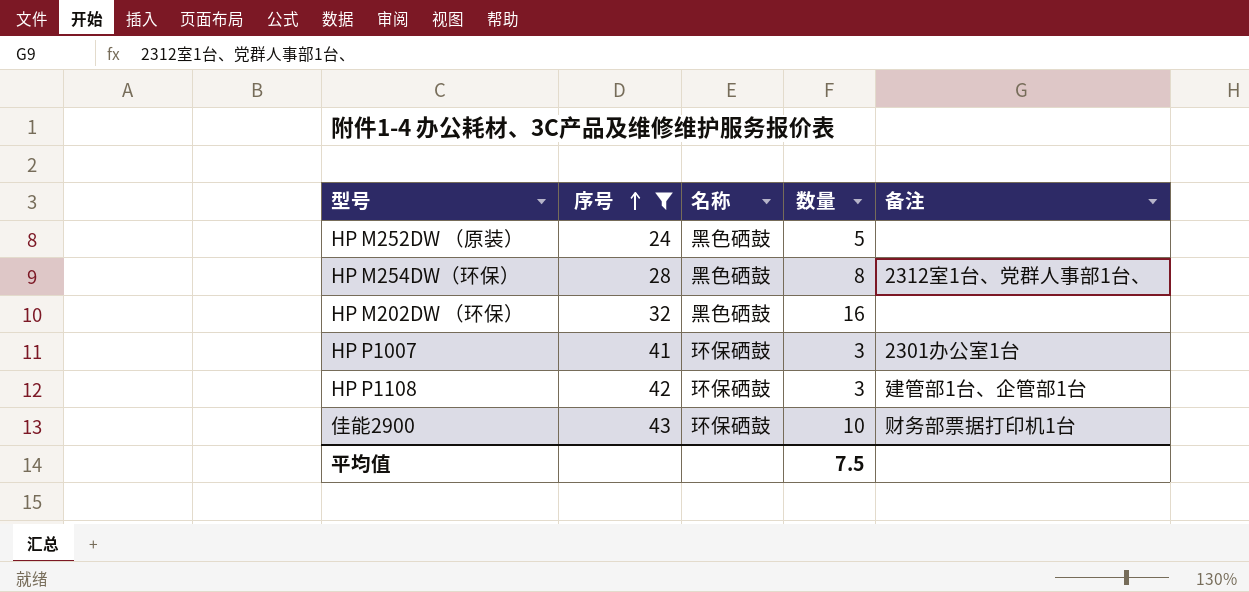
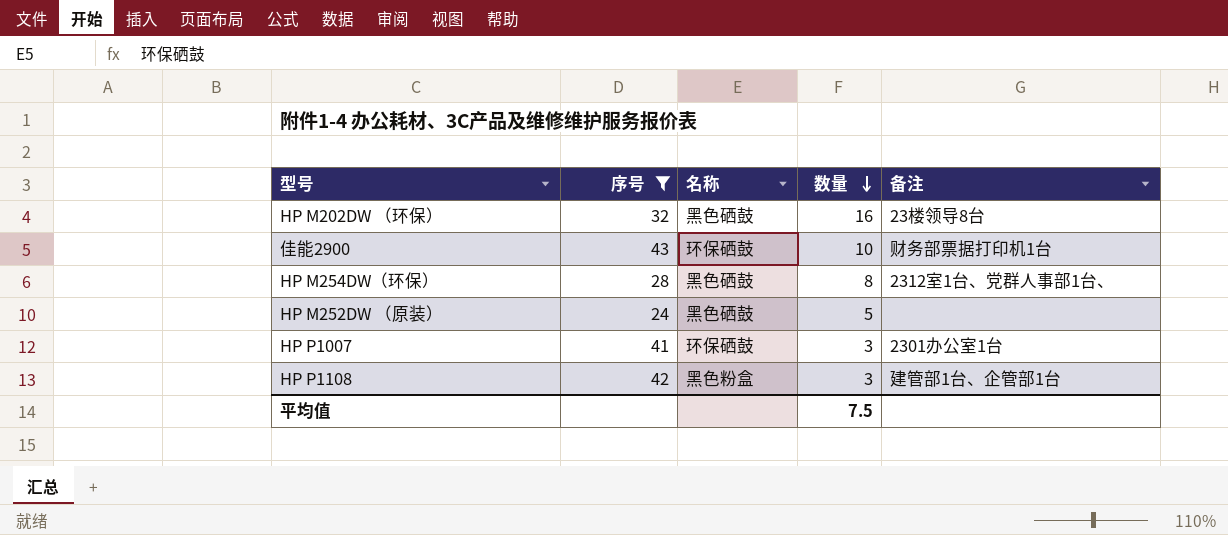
row order: 序号 ascending -> 数量 descending
HP M202DW （环保） | 备注: none -> 23楼领导8台
HP P1108 | 名称: 环保硒鼓 -> 黑色粉盒

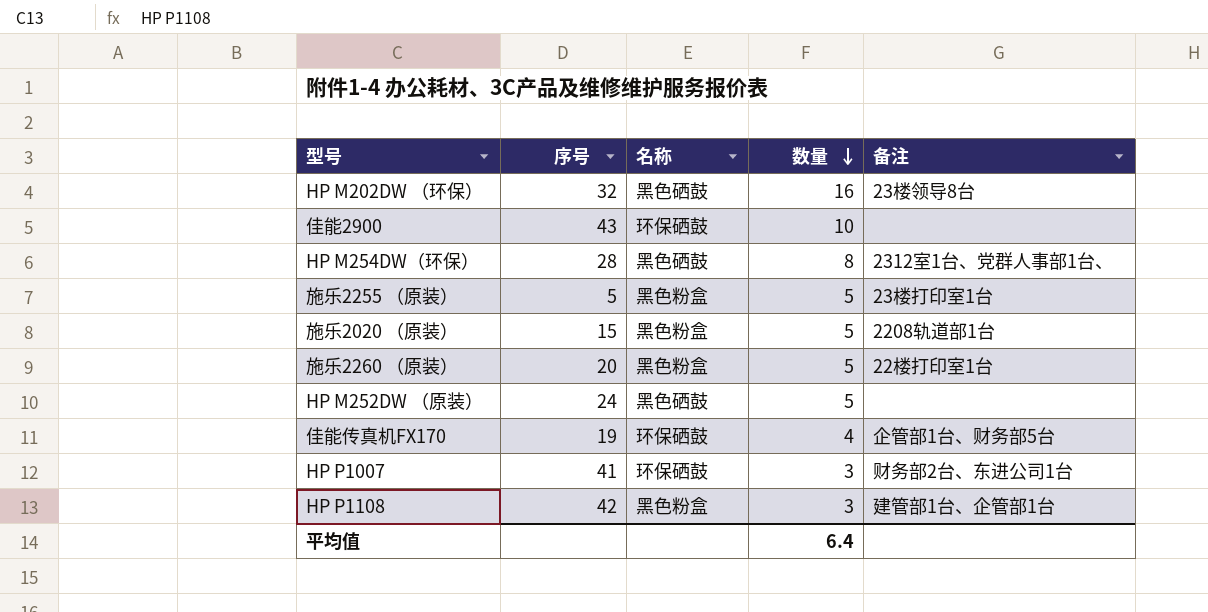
filter: 序号 >= 24 -> none
佳能2900 | 备注: 财务部票据打印机1台 -> none
HP P1007 | 备注: 2301办公室1台 -> 财务部2台、东进公司1台
平均值 | 数量: 7.5 -> 6.4

